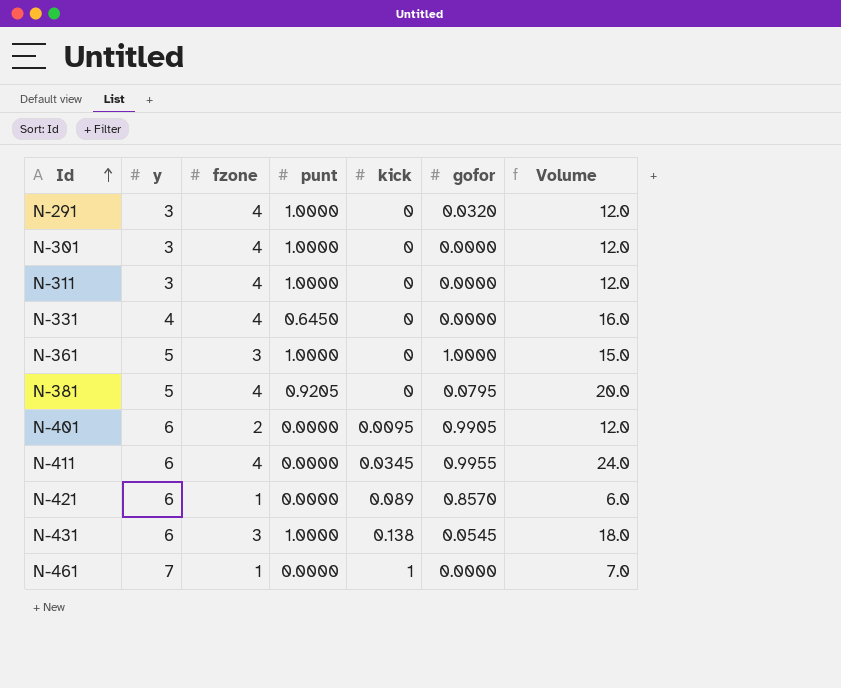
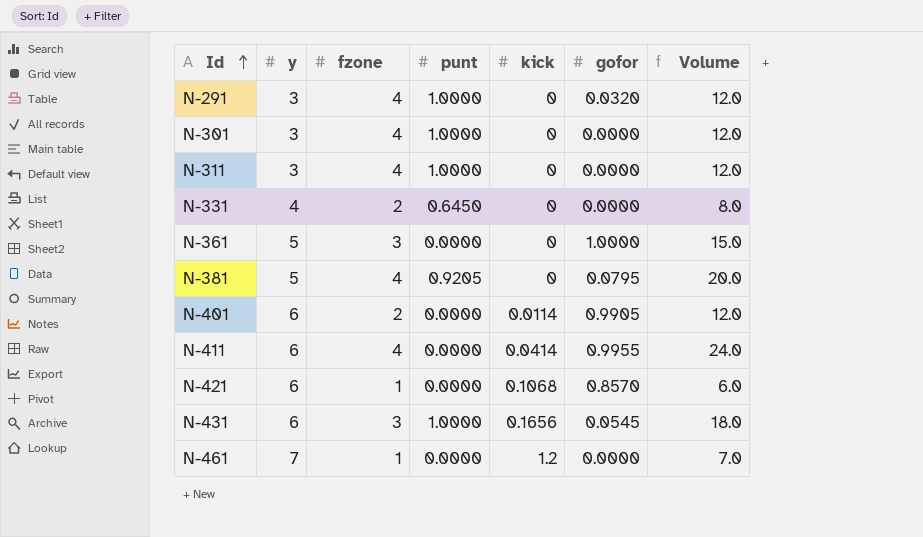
N-331 | fzone: 4 -> 2
N-331 | Volume: 16.0 -> 8.0
N-361 | punt: 1.0000 -> 0.0000
N-401 | kick: 0.0095 -> 0.0114
N-411 | kick: 0.0345 -> 0.0414
N-421 | kick: 0.089 -> 0.1068
N-431 | kick: 0.138 -> 0.1656
N-461 | kick: 1 -> 1.2

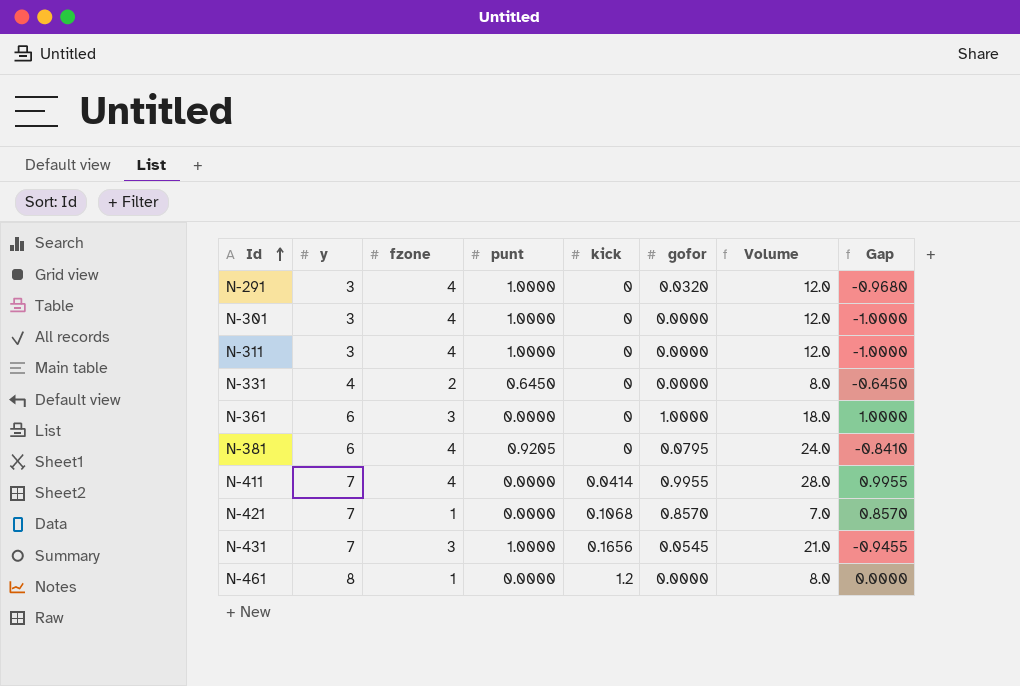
column Gap | formula: none -> [gofor] - [punt]
row N-401: 6 | 2 | 0.0000 | 0.0114 | 0.9905 | 12.0 -> none
N-361 | y: 5 -> 6
N-361 | Volume: 15.0 -> 18.0
N-381 | y: 5 -> 6
N-381 | Volume: 20.0 -> 24.0
N-411 | y: 6 -> 7
N-411 | Volume: 24.0 -> 28.0
N-421 | y: 6 -> 7
N-421 | Volume: 6.0 -> 7.0
N-431 | y: 6 -> 7
N-431 | Volume: 18.0 -> 21.0
N-461 | y: 7 -> 8
N-461 | Volume: 7.0 -> 8.0

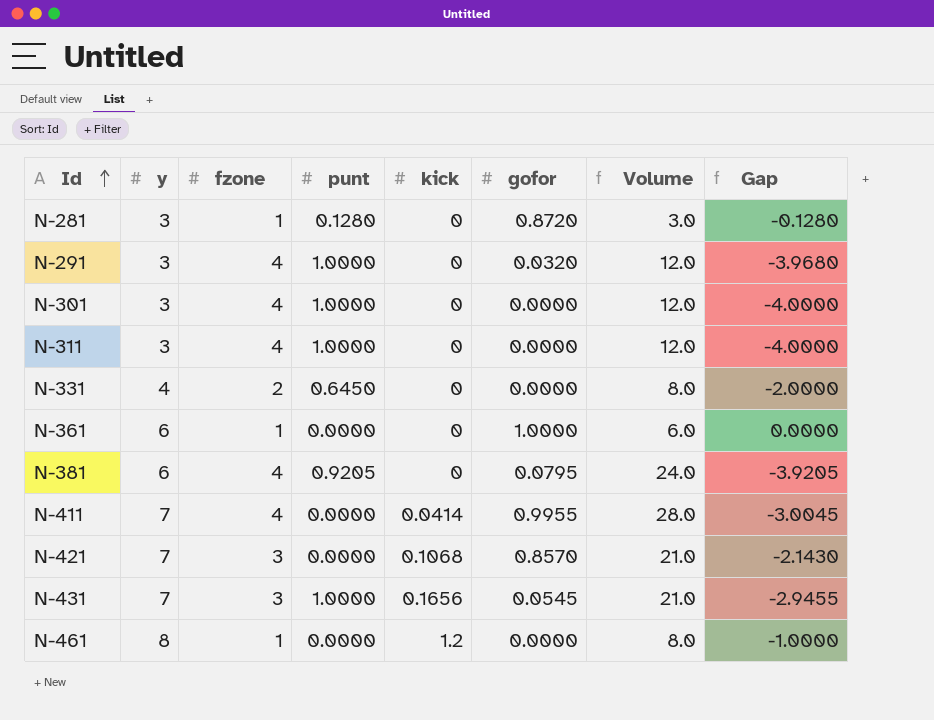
column Gap | formula: [gofor] - [punt] -> [gofor] - [fzone]
row N-281: none -> 3 | 1 | 0.1280 | 0 | 0.8720 | 3.0 | -0.1280
N-361 | fzone: 3 -> 1
N-361 | Volume: 18.0 -> 6.0
N-421 | fzone: 1 -> 3
N-421 | Volume: 7.0 -> 21.0

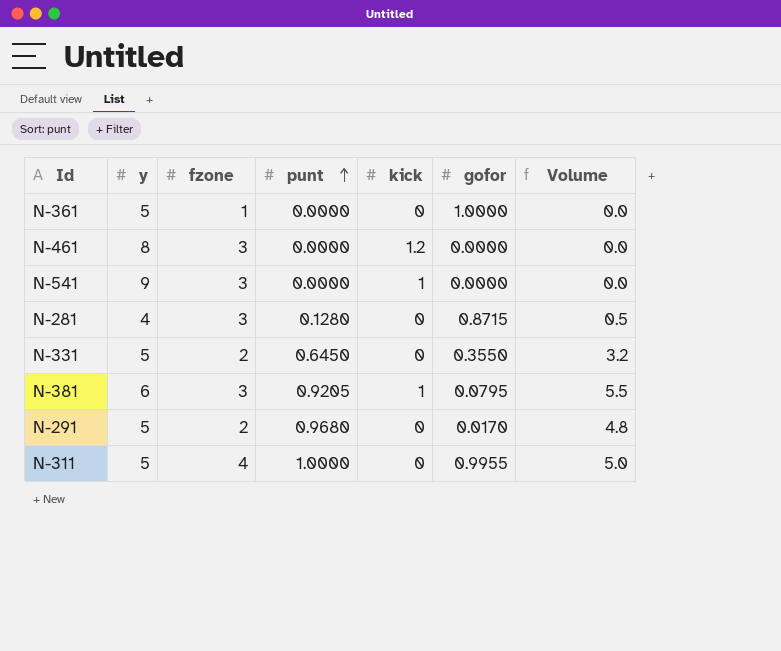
row order: Id ascending -> punt ascending
column Gap | formula: [gofor] - [fzone] -> none
column Volume | formula: [y] * [fzone] -> [y] * [punt]
row N-301: 3 | 4 | 1.0000 | 0 | 0.0000 | 12.0 | -4.0000 -> none
row N-411: 7 | 4 | 0.0000 | 0.0414 | 0.9955 | 28.0 | -3.0045 -> none
row N-421: 7 | 3 | 0.0000 | 0.1068 | 0.8570 | 21.0 | -2.1430 -> none
row N-431: 7 | 3 | 1.0000 | 0.1656 | 0.0545 | 21.0 | -2.9455 -> none
N-361 | y: 6 -> 5
N-461 | fzone: 1 -> 3
row N-541: none -> 9 | 3 | 0.0000 | 1 | 0.0000 | 0.0
N-281 | y: 3 -> 4
N-281 | fzone: 1 -> 3
N-281 | gofor: 0.8720 -> 0.8715
N-331 | y: 4 -> 5
N-331 | gofor: 0.0000 -> 0.3550
N-381 | fzone: 4 -> 3
N-381 | kick: 0 -> 1
N-291 | y: 3 -> 5
N-291 | fzone: 4 -> 2
N-291 | punt: 1.0000 -> 0.9680
N-291 | gofor: 0.0320 -> 0.0170
N-311 | y: 3 -> 5
N-311 | gofor: 0.0000 -> 0.9955

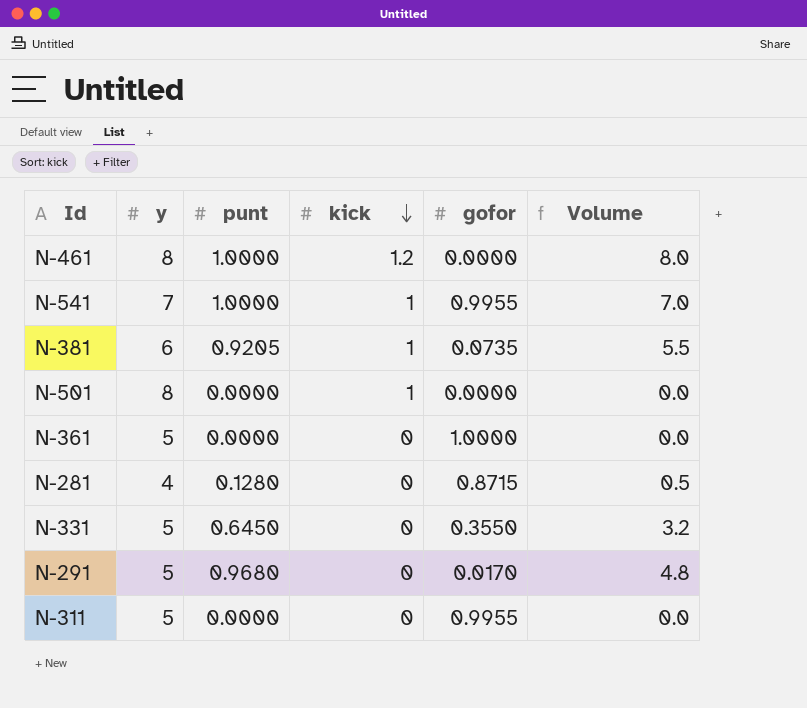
row order: punt ascending -> kick descending
column fzone | position: 3 -> none
N-461 | punt: 0.0000 -> 1.0000
N-461 | Volume: 0.0 -> 8.0
N-541 | y: 9 -> 7
N-541 | punt: 0.0000 -> 1.0000
N-541 | gofor: 0.0000 -> 0.9955
N-541 | Volume: 0.0 -> 7.0
N-381 | gofor: 0.0795 -> 0.0735
row N-501: none -> 8 | 0.0000 | 1 | 0.0000 | 0.0
N-311 | punt: 1.0000 -> 0.0000
N-311 | Volume: 5.0 -> 0.0

